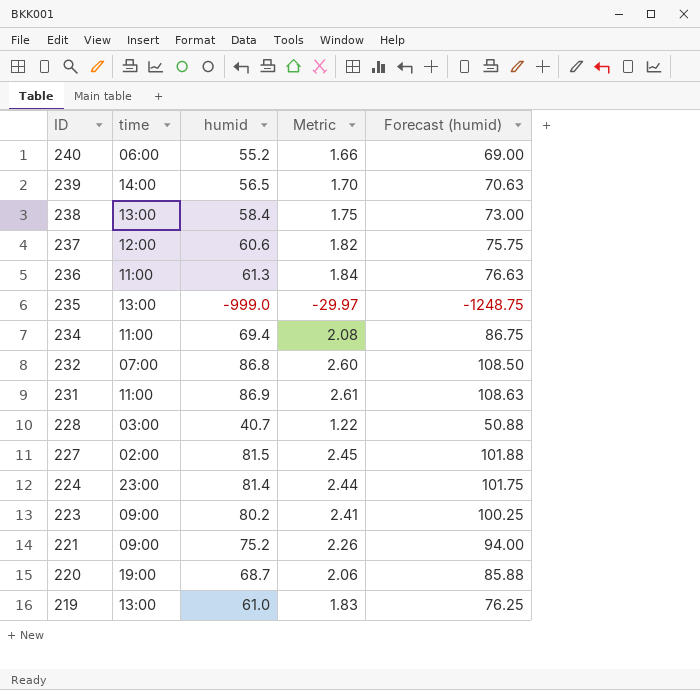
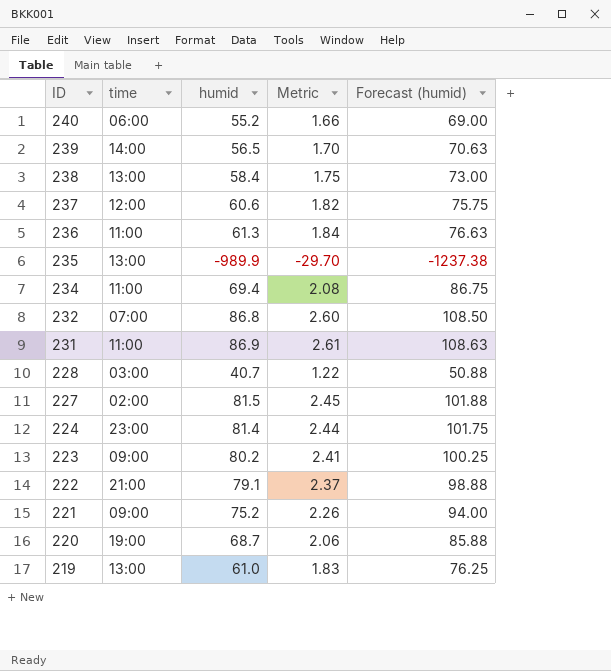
235 | humid: -999.0 -> -989.9
235 | Metric: -29.97 -> -29.70
235 | Forecast (humid): -1248.75 -> -1237.38
row 222: none -> 21:00 | 79.1 | 2.37 | 98.88

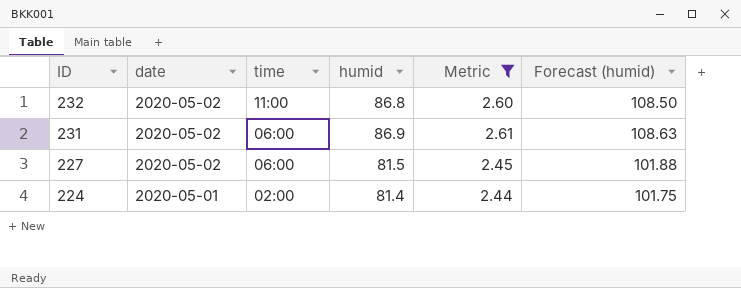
filter: none -> Metric >= 2.44
column date | position: none -> 2
232 | time: 07:00 -> 11:00
231 | time: 11:00 -> 06:00
227 | time: 02:00 -> 06:00
224 | time: 23:00 -> 02:00

